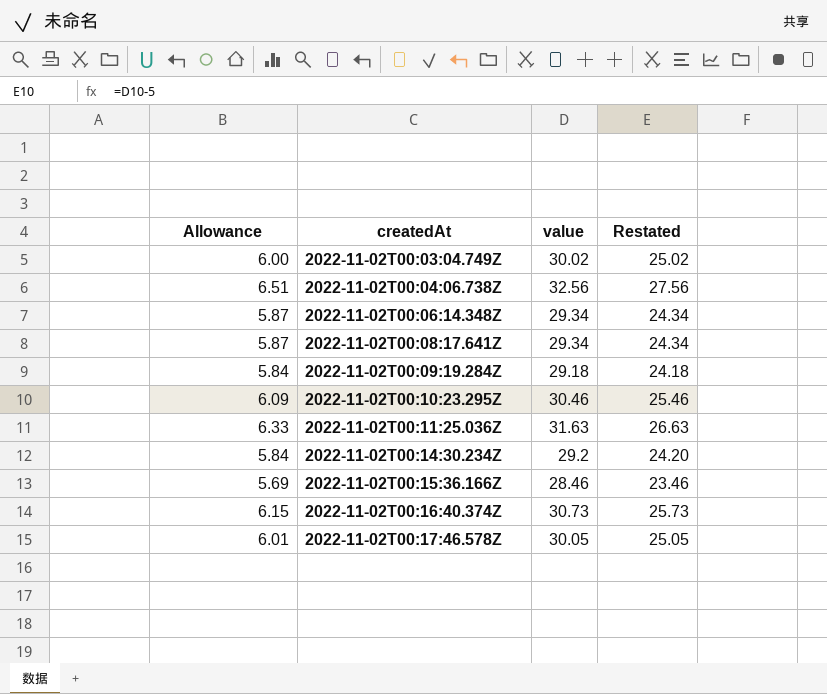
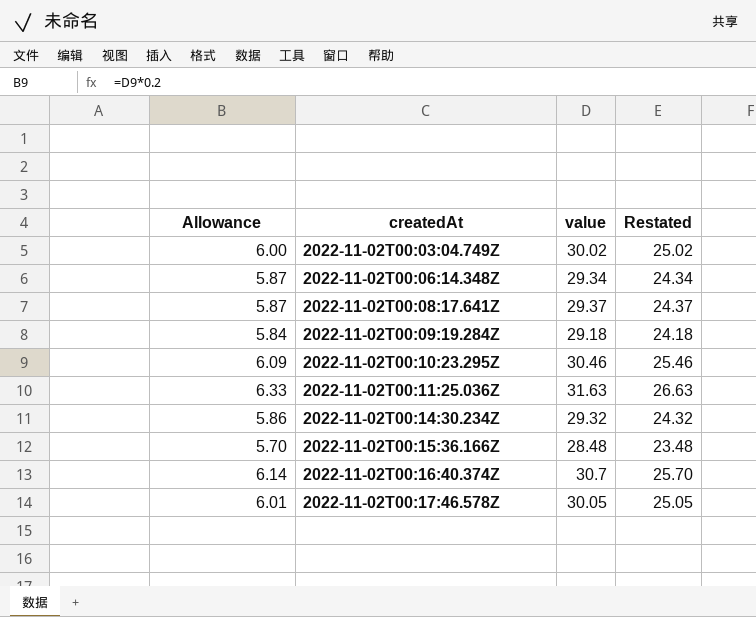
row 2022-11-02T00:04:06.738Z: 6.51 | 32.56 | 27.56 -> none
2022-11-02T00:08:17.641Z | value: 29.34 -> 29.37
2022-11-02T00:08:17.641Z | Restated: 24.34 -> 24.37
2022-11-02T00:14:30.234Z | Allowance: 5.84 -> 5.86
2022-11-02T00:14:30.234Z | value: 29.2 -> 29.32
2022-11-02T00:14:30.234Z | Restated: 24.20 -> 24.32
2022-11-02T00:15:36.166Z | Allowance: 5.69 -> 5.70
2022-11-02T00:15:36.166Z | value: 28.46 -> 28.48
2022-11-02T00:15:36.166Z | Restated: 23.46 -> 23.48
2022-11-02T00:16:40.374Z | Allowance: 6.15 -> 6.14
2022-11-02T00:16:40.374Z | value: 30.73 -> 30.7
2022-11-02T00:16:40.374Z | Restated: 25.73 -> 25.70

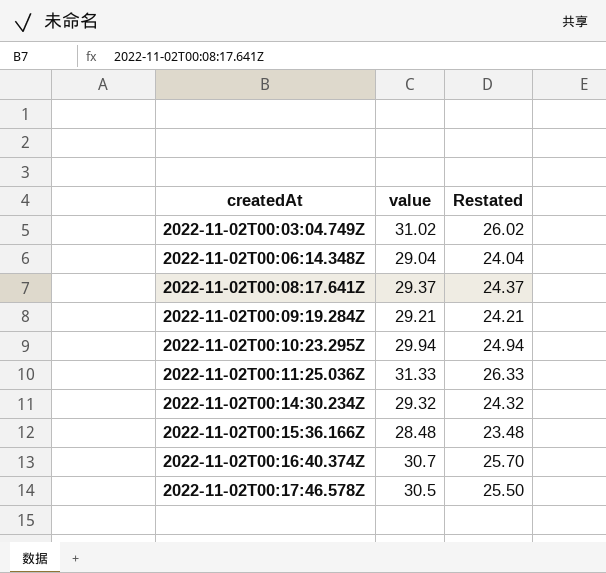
column Allowance | formula: [value] * 0.2 -> none
2022-11-02T00:03:04.749Z | value: 30.02 -> 31.02
2022-11-02T00:03:04.749Z | Restated: 25.02 -> 26.02
2022-11-02T00:06:14.348Z | value: 29.34 -> 29.04
2022-11-02T00:06:14.348Z | Restated: 24.34 -> 24.04
2022-11-02T00:09:19.284Z | value: 29.18 -> 29.21
2022-11-02T00:09:19.284Z | Restated: 24.18 -> 24.21
2022-11-02T00:10:23.295Z | value: 30.46 -> 29.94
2022-11-02T00:10:23.295Z | Restated: 25.46 -> 24.94
2022-11-02T00:11:25.036Z | value: 31.63 -> 31.33
2022-11-02T00:11:25.036Z | Restated: 26.63 -> 26.33
2022-11-02T00:17:46.578Z | value: 30.05 -> 30.5
2022-11-02T00:17:46.578Z | Restated: 25.05 -> 25.50

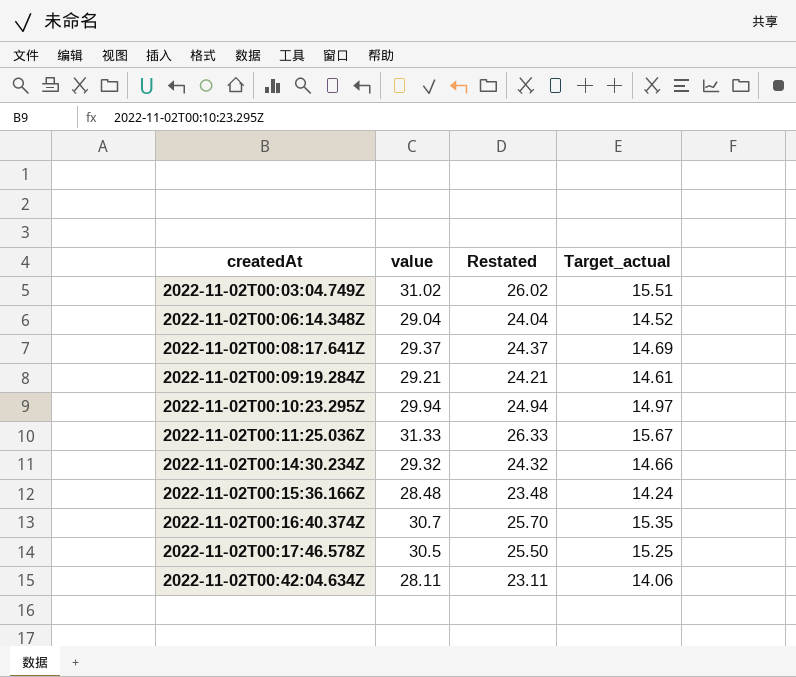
column Target_actual | formula: none -> [value] * 0.5
row 2022-11-02T00:42:04.634Z: none -> 28.11 | 23.11 | 14.06

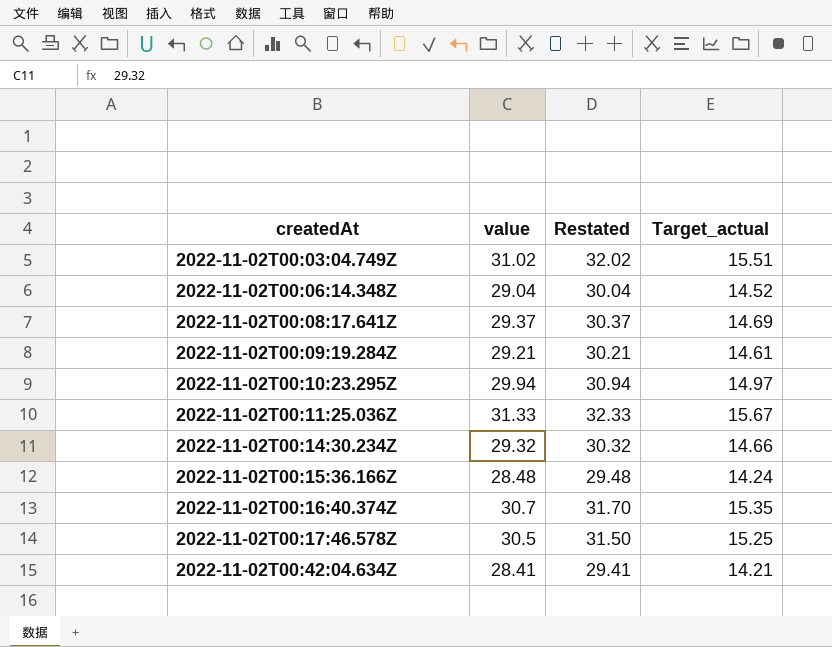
column Restated | formula: [value] - 5 -> [value] + 1
2022-11-02T00:42:04.634Z | value: 28.11 -> 28.41
2022-11-02T00:42:04.634Z | Target_actual: 14.06 -> 14.21

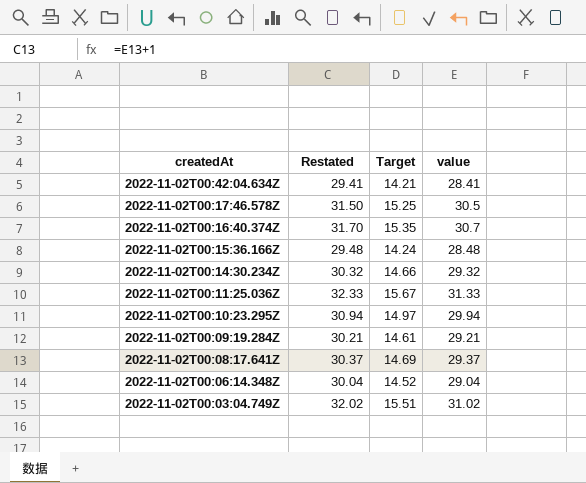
row order: createdAt ascending -> createdAt descending
column name: Target_actual -> Target
column value | position: 2 -> 4

